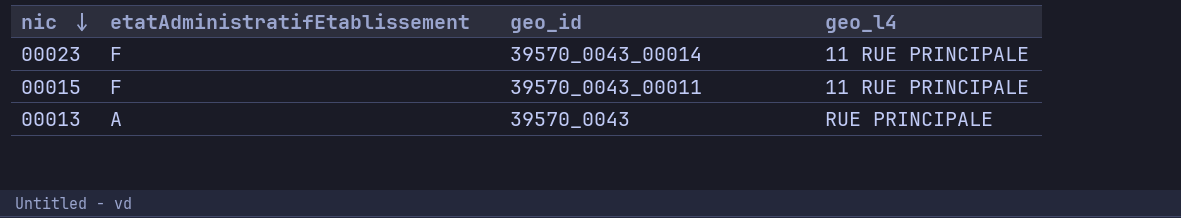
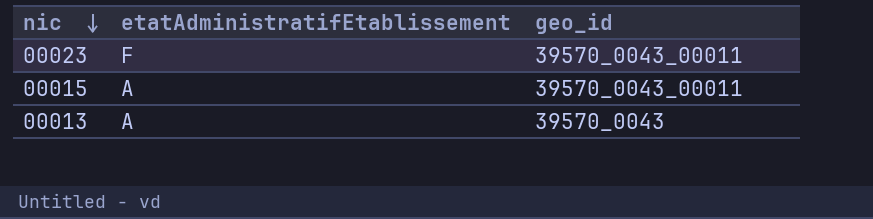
column geo_l4 | position: 4 -> none
00023 | geo_id: 39570_0043_00014 -> 39570_0043_00011
00015 | etatAdministratifEtablissement: F -> A

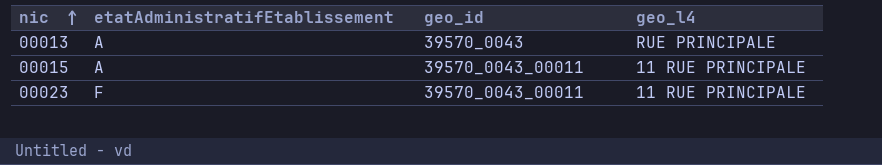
row order: nic descending -> nic ascending
column geo_l4 | position: none -> 4

